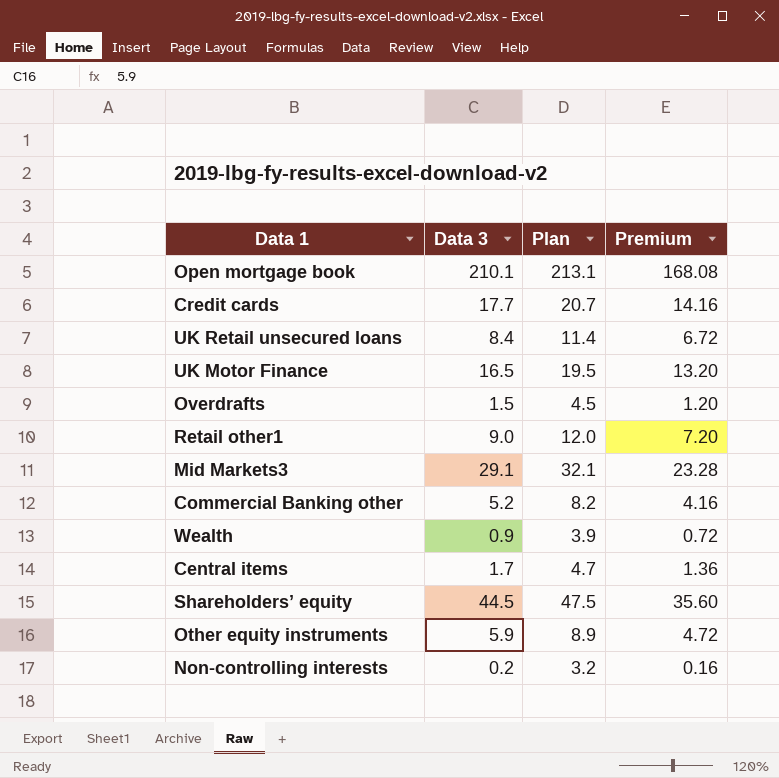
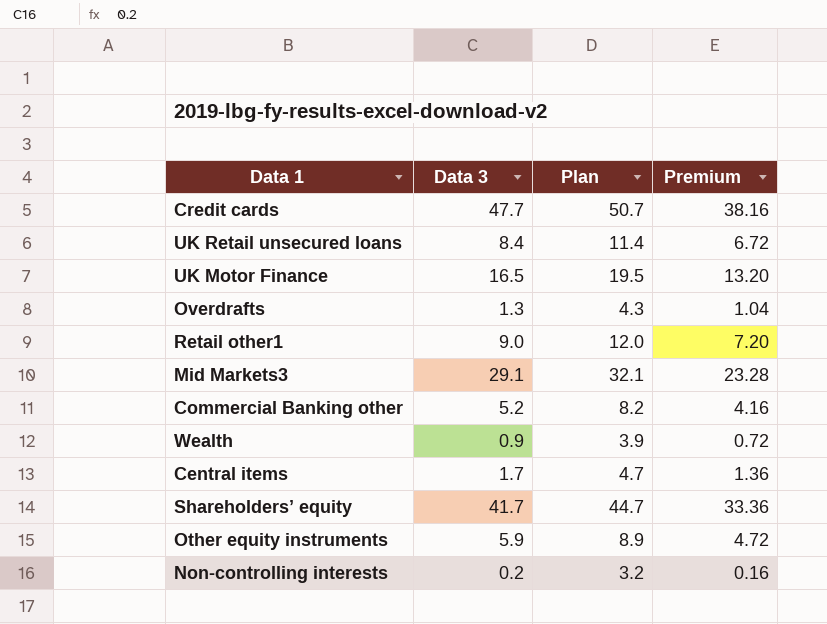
row Open mortgage book: 210.1 | 213.1 | 168.08 -> none
Credit cards | Data 3: 17.7 -> 47.7
Credit cards | Plan: 20.7 -> 50.7
Credit cards | Premium: 14.16 -> 38.16
Overdrafts | Data 3: 1.5 -> 1.3
Overdrafts | Plan: 4.5 -> 4.3
Overdrafts | Premium: 1.20 -> 1.04
Shareholders’ equity | Data 3: 44.5 -> 41.7
Shareholders’ equity | Plan: 47.5 -> 44.7
Shareholders’ equity | Premium: 35.60 -> 33.36

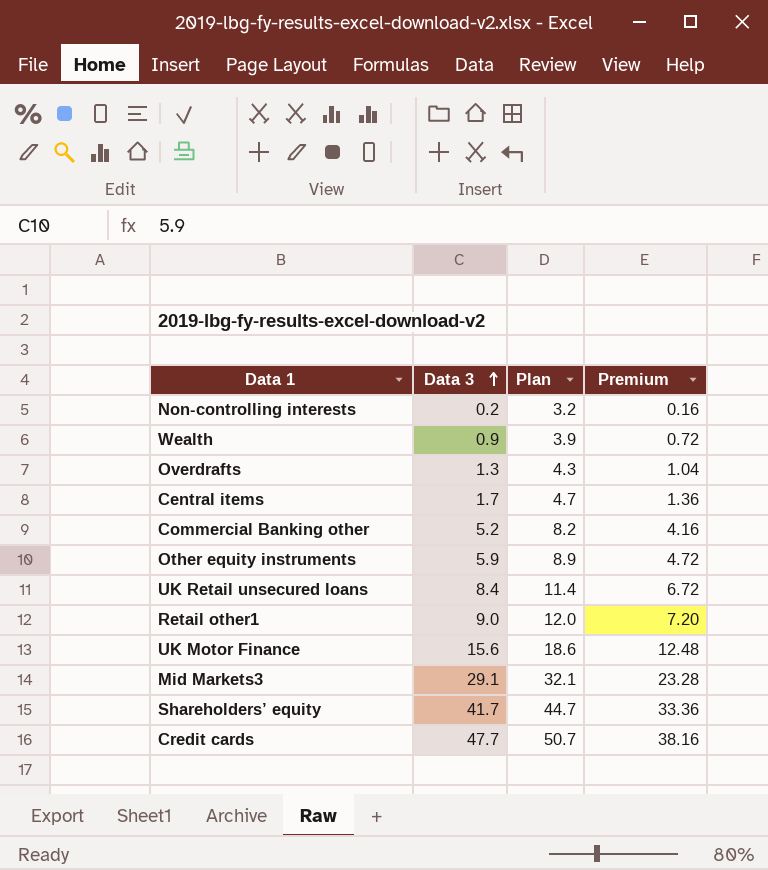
row order: none -> Data 3 ascending
UK Motor Finance | Data 3: 16.5 -> 15.6
UK Motor Finance | Plan: 19.5 -> 18.6
UK Motor Finance | Premium: 13.20 -> 12.48

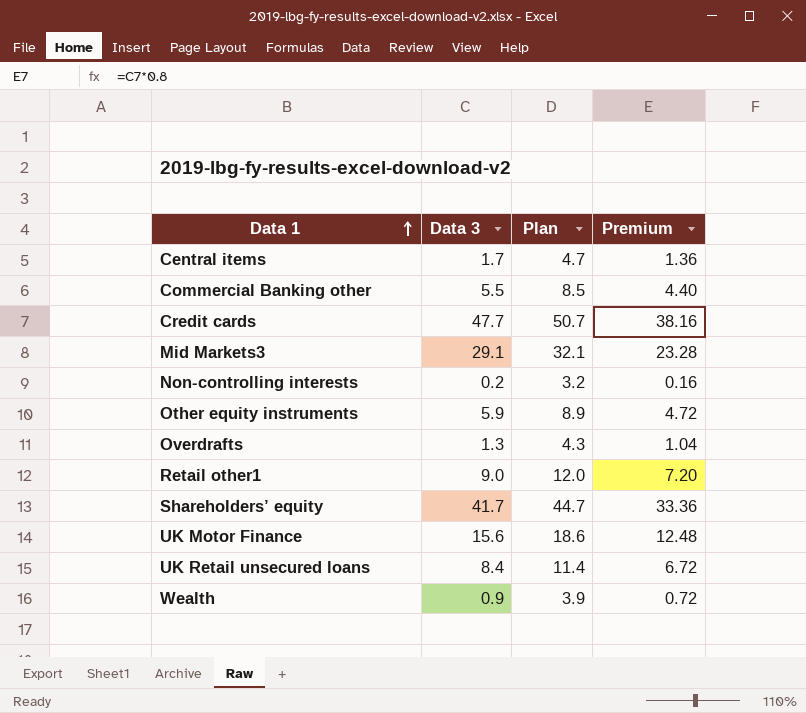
row order: Data 3 ascending -> Data 1 ascending
Commercial Banking other | Data 3: 5.2 -> 5.5
Commercial Banking other | Plan: 8.2 -> 8.5
Commercial Banking other | Premium: 4.16 -> 4.40

